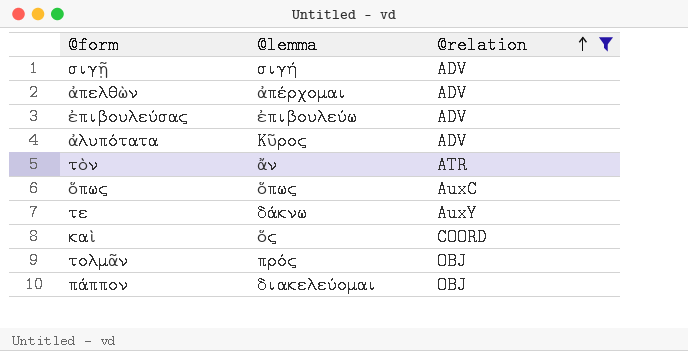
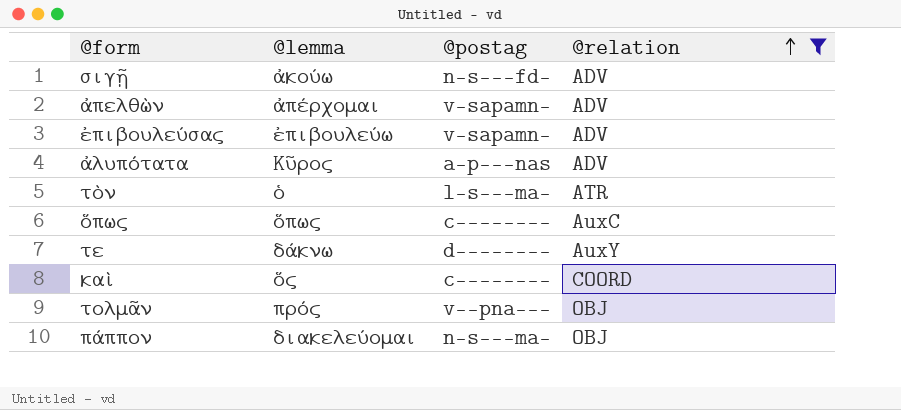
column @postag | position: none -> 3
σιγῇ | @lemma: σιγή -> ἀκούω
τὸν | @lemma: ἄν -> ὁ

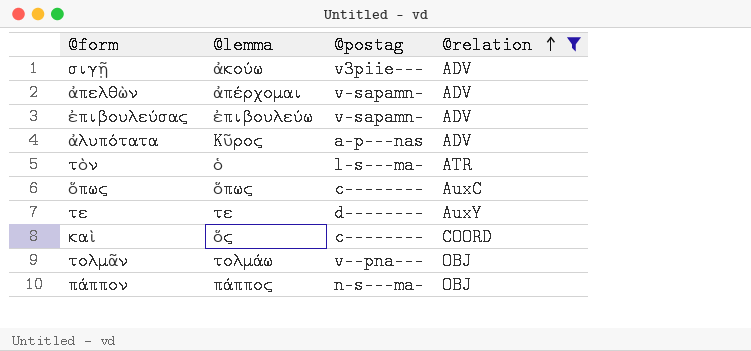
σιγῇ | @postag: n-s---fd- -> v3piie---
τε | @lemma: δάκνω -> τε
τολμᾶν | @lemma: πρός -> τολμάω
πάππον | @lemma: διακελεύομαι -> πάππος

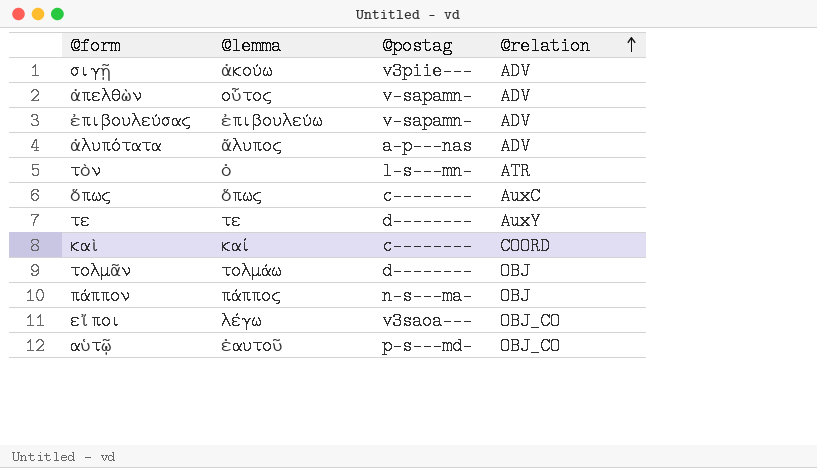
filter: @relation != OBJ_CO -> none
ἀπελθὼν | @lemma: ἀπέρχομαι -> οὗτος
ἀλυπότατα | @lemma: Κῦρος -> ἄλυπος
τὸν | @postag: l-s---ma- -> l-s---mn-
καὶ | @lemma: ὅς -> καί
τολμᾶν | @postag: v--pna--- -> d--------

